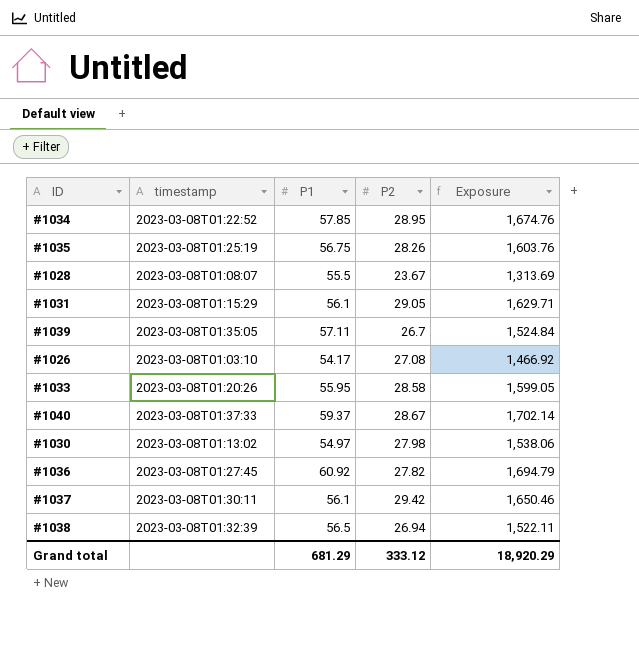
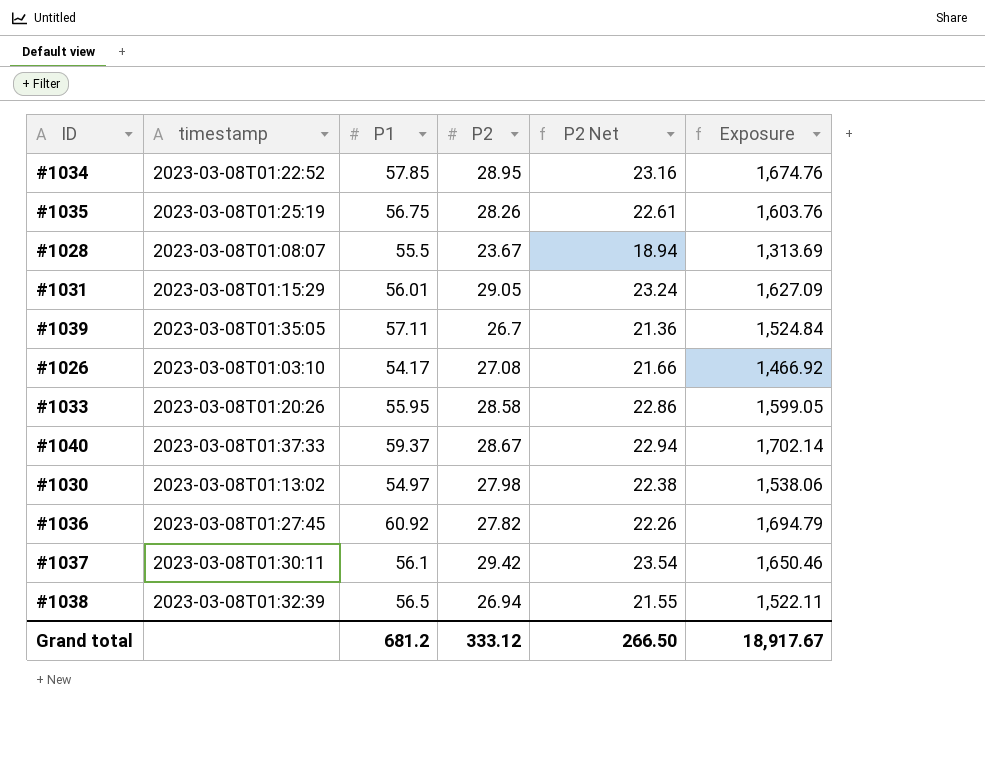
column P2 Net | formula: none -> [P2] * 0.8
#1031 | P1: 56.1 -> 56.01
#1031 | Exposure: 1,629.71 -> 1,627.09
Grand total | P1: 681.29 -> 681.2
Grand total | Exposure: 18,920.29 -> 18,917.67

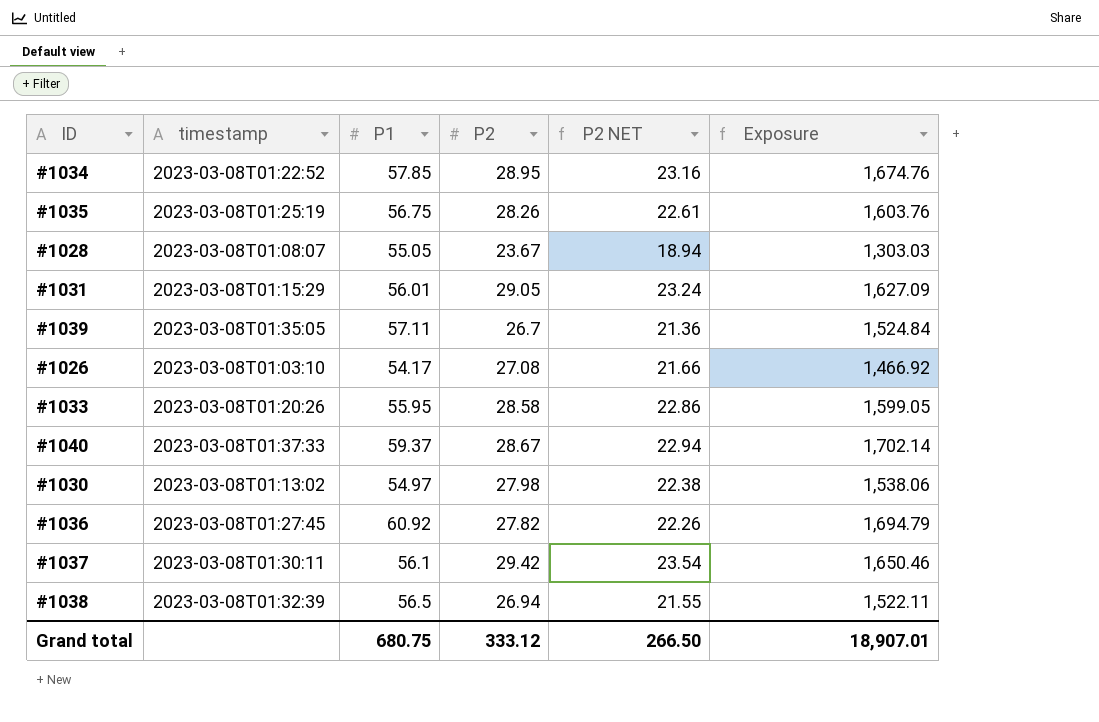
column name: P2 Net -> P2 NET
#1028 | P1: 55.5 -> 55.05
#1028 | Exposure: 1,313.69 -> 1,303.03
Grand total | P1: 681.2 -> 680.75
Grand total | Exposure: 18,917.67 -> 18,907.01

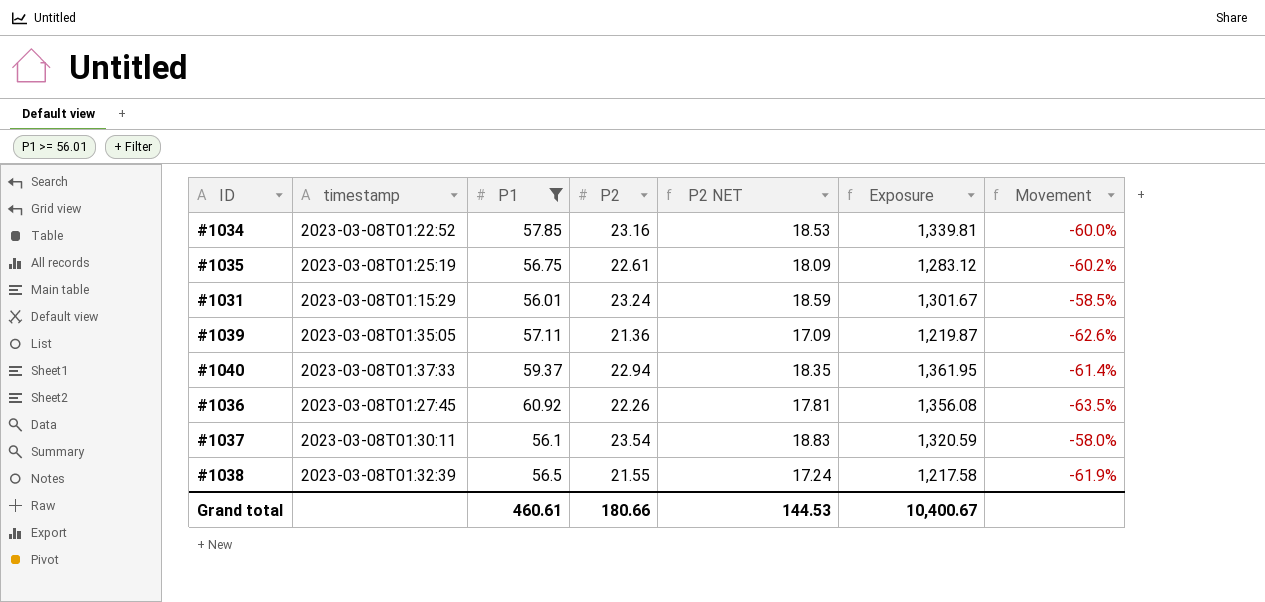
filter: none -> P1 >= 56.01
column Movement | formula: none -> ([P2] - [P1]) / [P1]
#1034 | P2: 28.95 -> 23.16
#1034 | P2 NET: 23.16 -> 18.53
#1034 | Exposure: 1,674.76 -> 1,339.81
#1035 | P2: 28.26 -> 22.61
#1035 | P2 NET: 22.61 -> 18.09
#1035 | Exposure: 1,603.76 -> 1,283.12
#1031 | P2: 29.05 -> 23.24
#1031 | P2 NET: 23.24 -> 18.59
#1031 | Exposure: 1,627.09 -> 1,301.67
#1039 | P2: 26.7 -> 21.36
#1039 | P2 NET: 21.36 -> 17.09
#1039 | Exposure: 1,524.84 -> 1,219.87
#1040 | P2: 28.67 -> 22.94
#1040 | P2 NET: 22.94 -> 18.35
#1040 | Exposure: 1,702.14 -> 1,361.95
#1036 | P2: 27.82 -> 22.26
#1036 | P2 NET: 22.26 -> 17.81
#1036 | Exposure: 1,694.79 -> 1,356.08
#1037 | P2: 29.42 -> 23.54
#1037 | P2 NET: 23.54 -> 18.83
#1037 | Exposure: 1,650.46 -> 1,320.59
#1038 | P2: 26.94 -> 21.55
#1038 | P2 NET: 21.55 -> 17.24
#1038 | Exposure: 1,522.11 -> 1,217.58
Grand total | P1: 680.75 -> 460.61
Grand total | P2: 333.12 -> 180.66
Grand total | P2 NET: 266.50 -> 144.53
Grand total | Exposure: 18,907.01 -> 10,400.67

